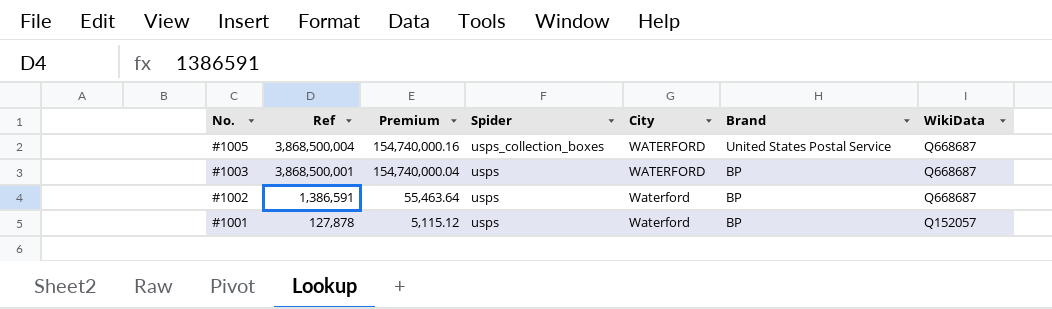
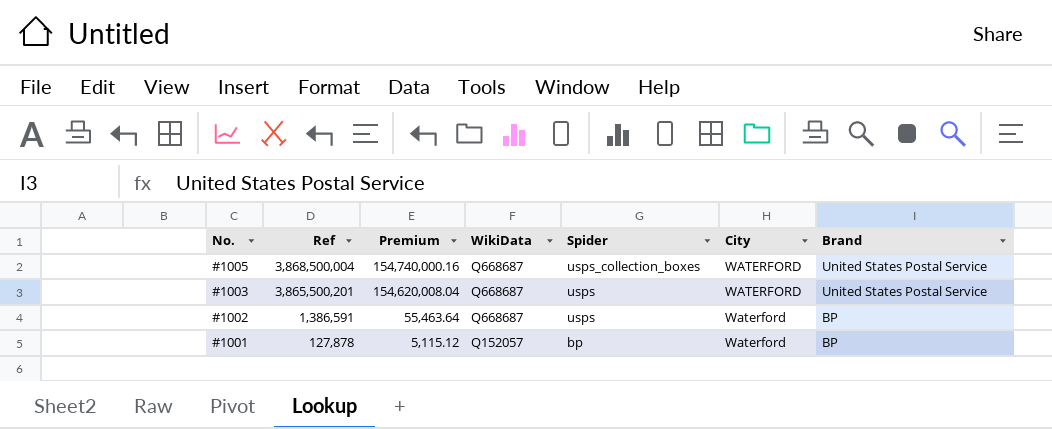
column WikiData | position: 7 -> 4
#1003 | Ref: 3,868,500,001 -> 3,865,500,201
#1003 | Premium: 154,740,000.04 -> 154,620,008.04
#1003 | Brand: BP -> United States Postal Service
#1001 | Spider: usps -> bp

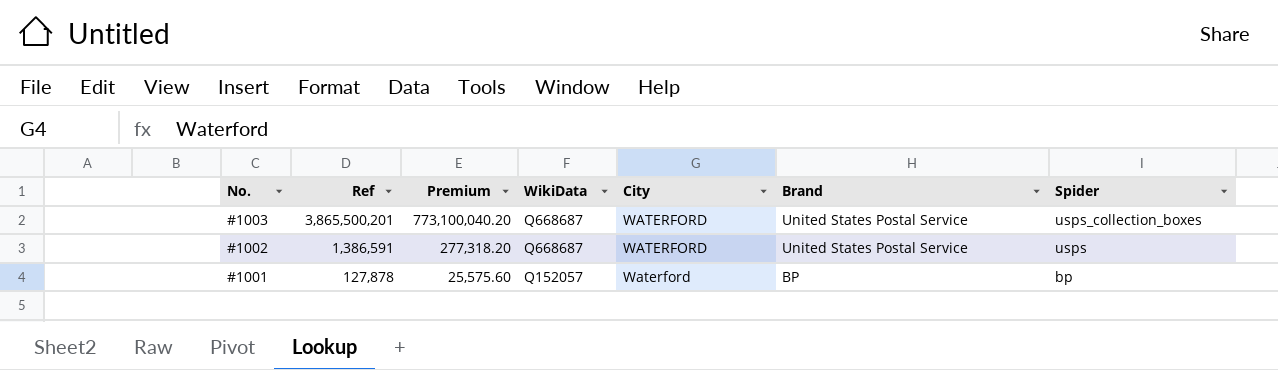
column Premium | formula: [Ref] * 0.04 -> [Ref] * 0.2
column Spider | position: 5 -> 7
row #1005: 3,868,500,004 | 154,740,000.16 | Q668687 | usps_collection_boxes | WATERFORD | United States Postal Service -> none
#1003 | Spider: usps -> usps_collection_boxes
#1002 | City: Waterford -> WATERFORD
#1002 | Brand: BP -> United States Postal Service

